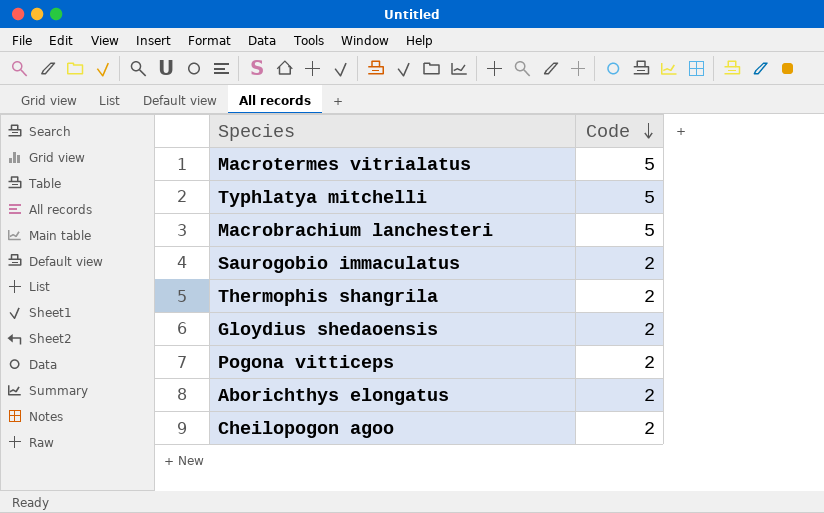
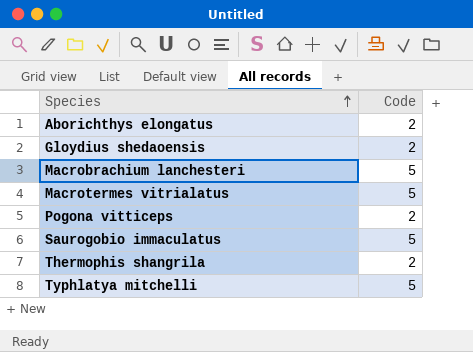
row order: Code descending -> Species ascending
row Cheilopogon agoo: 2 -> none
Saurogobio immaculatus | Code: 2 -> 5

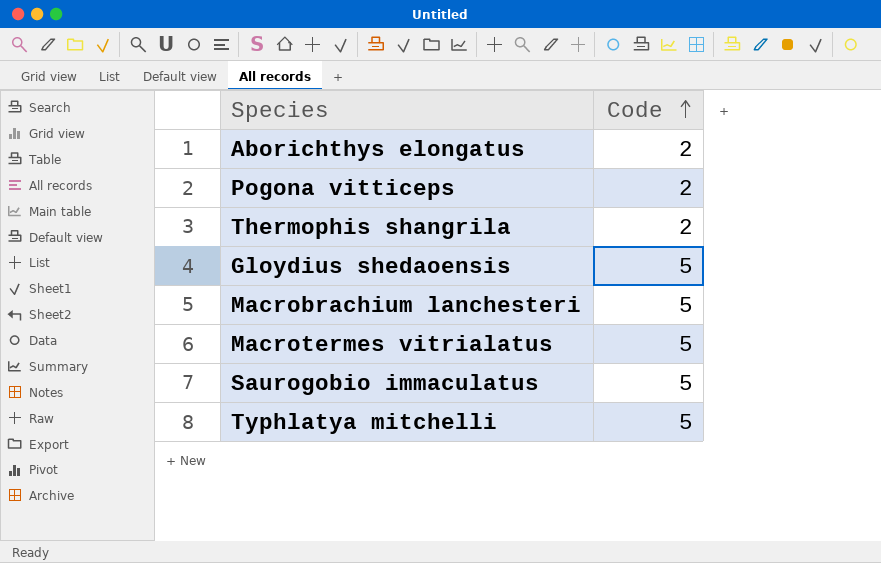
row order: Species ascending -> Code ascending
Gloydius shedaoensis | Code: 2 -> 5

